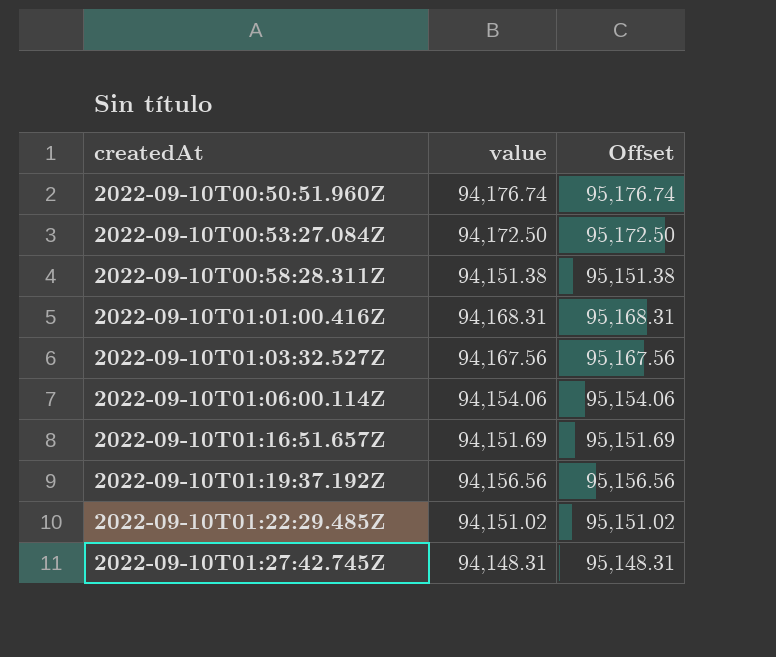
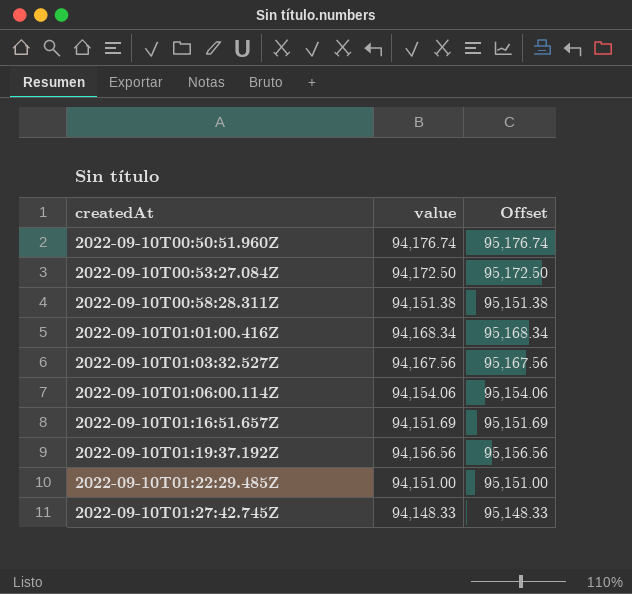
2022-09-10T01:01:00.416Z | value: 94,168.31 -> 94,168.34
2022-09-10T01:01:00.416Z | Offset: 95,168.31 -> 95,168.34
2022-09-10T01:22:29.485Z | value: 94,151.02 -> 94,151.00
2022-09-10T01:22:29.485Z | Offset: 95,151.02 -> 95,151.00
2022-09-10T01:27:42.745Z | value: 94,148.31 -> 94,148.33
2022-09-10T01:27:42.745Z | Offset: 95,148.31 -> 95,148.33

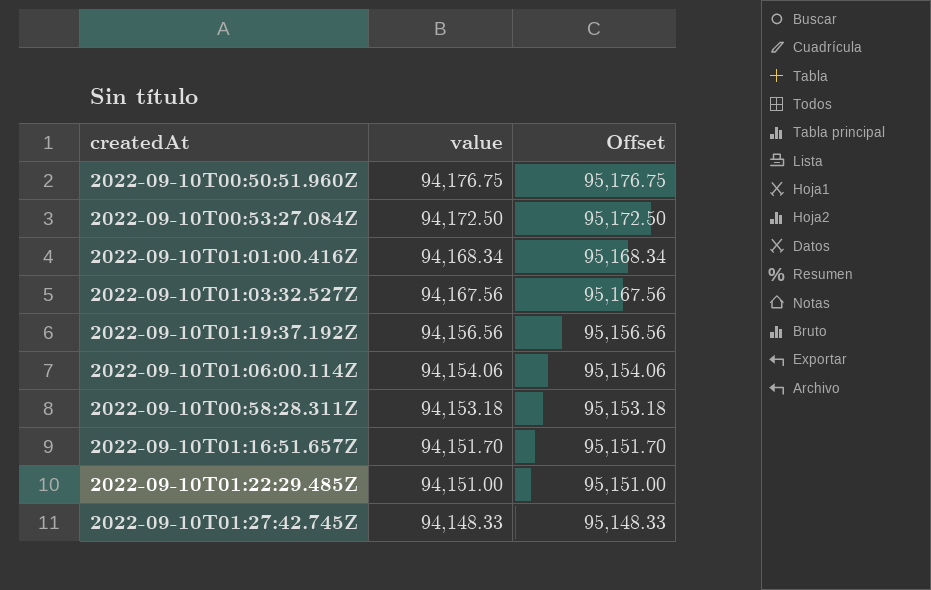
row order: createdAt ascending -> value descending
2022-09-10T00:50:51.960Z | value: 94,176.74 -> 94,176.75
2022-09-10T00:50:51.960Z | Offset: 95,176.74 -> 95,176.75
2022-09-10T00:58:28.311Z | value: 94,151.38 -> 94,153.18
2022-09-10T00:58:28.311Z | Offset: 95,151.38 -> 95,153.18
2022-09-10T01:16:51.657Z | value: 94,151.69 -> 94,151.70
2022-09-10T01:16:51.657Z | Offset: 95,151.69 -> 95,151.70

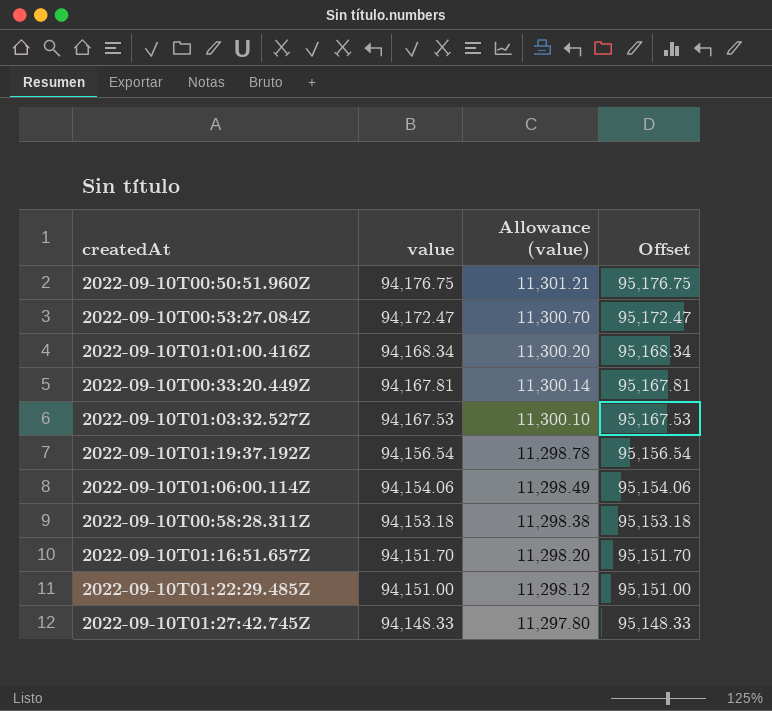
column Allowance (value) | formula: none -> [value] * 0.12
2022-09-10T00:53:27.084Z | value: 94,172.50 -> 94,172.47
2022-09-10T00:53:27.084Z | Offset: 95,172.50 -> 95,172.47
row 2022-09-10T00:33:20.449Z: none -> 94,167.81 | 11,300.14 | 95,167.81
2022-09-10T01:03:32.527Z | value: 94,167.56 -> 94,167.53
2022-09-10T01:03:32.527Z | Offset: 95,167.56 -> 95,167.53
2022-09-10T01:19:37.192Z | value: 94,156.56 -> 94,156.54
2022-09-10T01:19:37.192Z | Offset: 95,156.56 -> 95,156.54

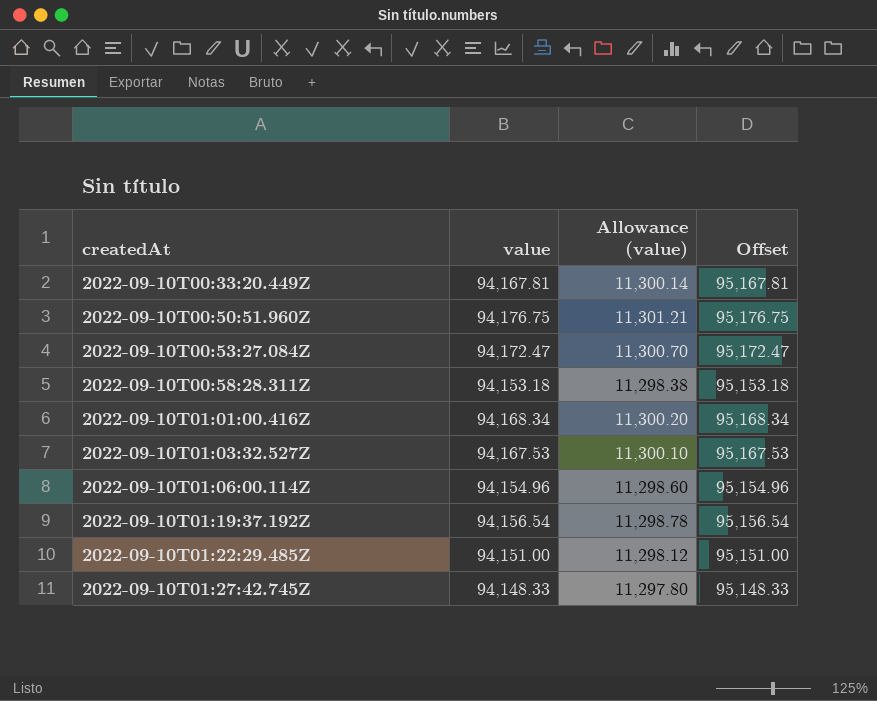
row order: value descending -> createdAt ascending
row 2022-09-10T01:16:51.657Z: 94,151.70 | 11,298.20 | 95,151.70 -> none
2022-09-10T01:06:00.114Z | value: 94,154.06 -> 94,154.96
2022-09-10T01:06:00.114Z | Allowance (value): 11,298.49 -> 11,298.60
2022-09-10T01:06:00.114Z | Offset: 95,154.06 -> 95,154.96

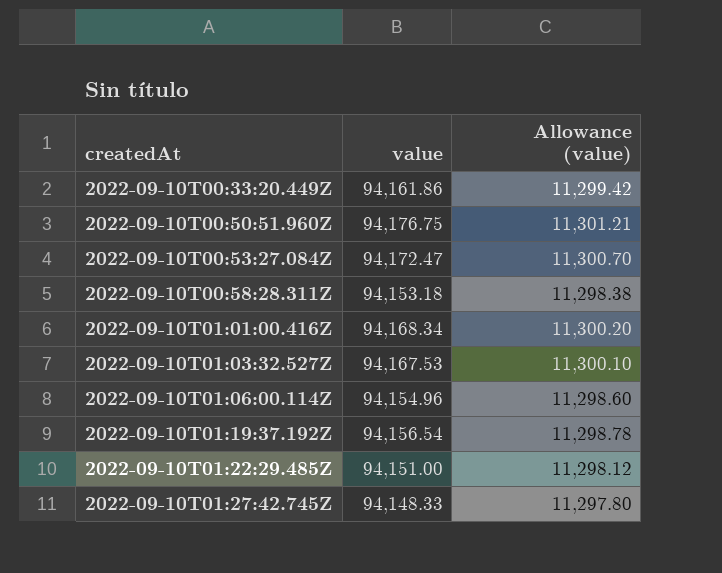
column Offset | formula: [value] + 1000 -> none
2022-09-10T00:33:20.449Z | value: 94,167.81 -> 94,161.86
2022-09-10T00:33:20.449Z | Allowance (value): 11,300.14 -> 11,299.42

